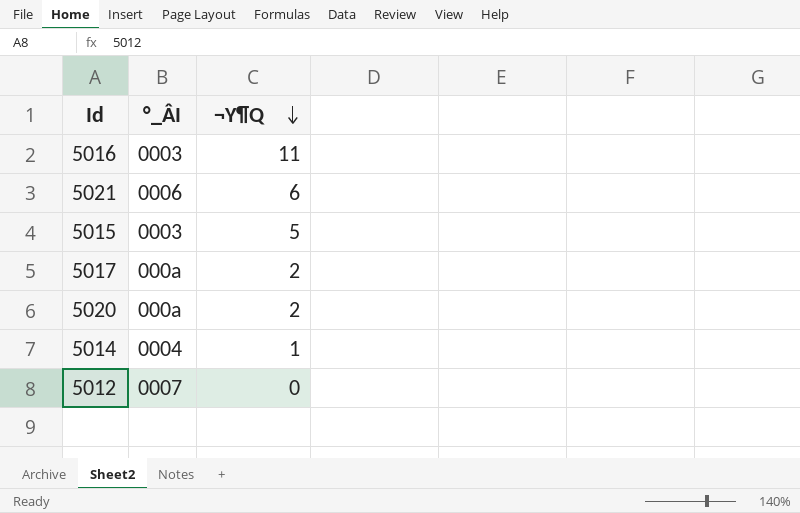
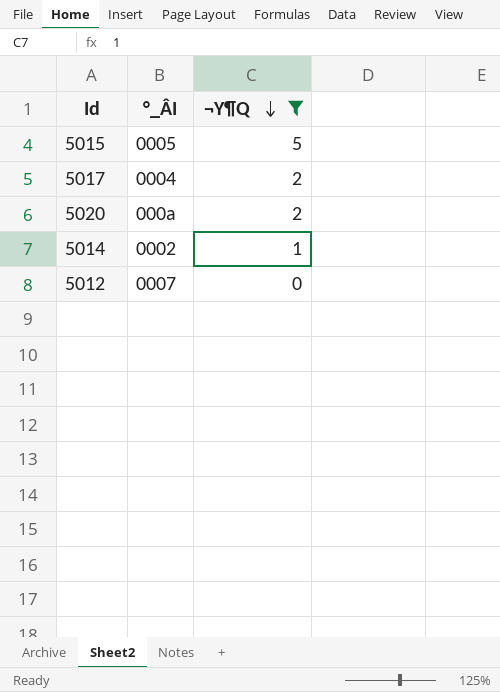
filter: none -> ¬Y¶Q <= 5
5015 | °_ÂI: 0003 -> 0005
5017 | °_ÂI: 000a -> 0004
5014 | °_ÂI: 0004 -> 0002

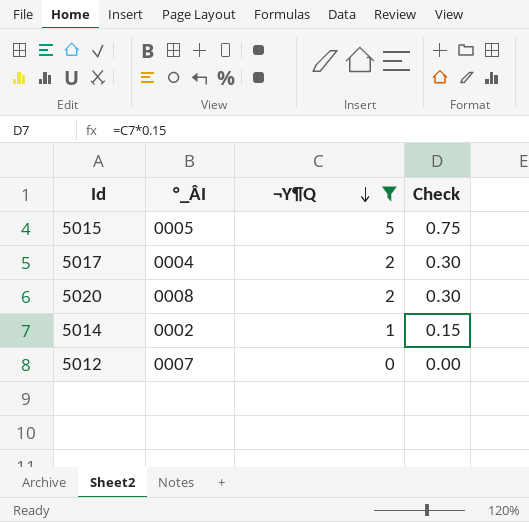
column Check | formula: none -> [¬Y¶Q] * 0.15
5020 | °_ÂI: 000a -> 0008

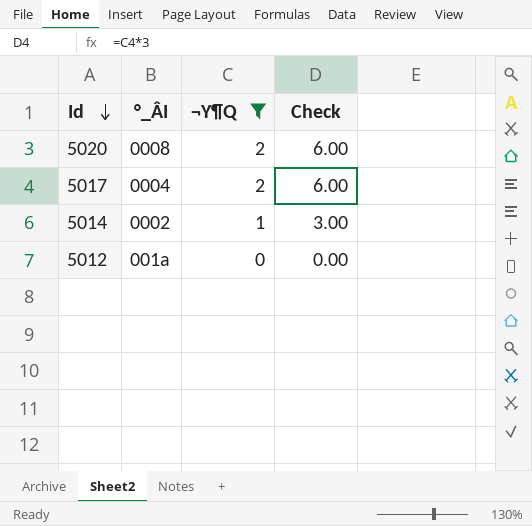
row order: ¬Y¶Q descending -> Id descending
column Check | formula: [¬Y¶Q] * 0.15 -> [¬Y¶Q] * 3
row 5015: 0005 | 5 | 0.75 -> none
5012 | °_ÂI: 0007 -> 001a

